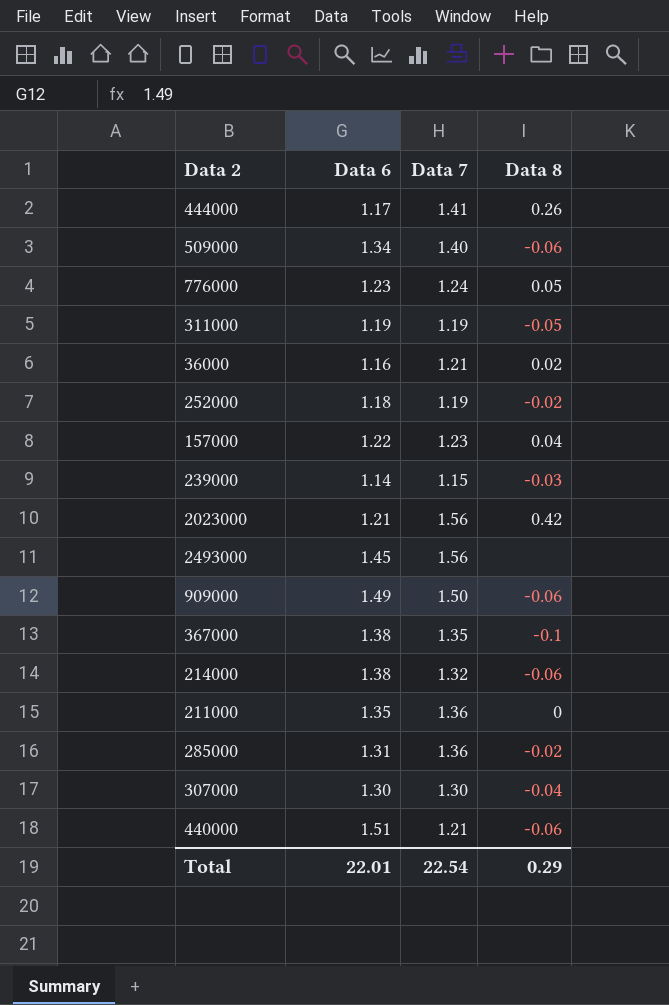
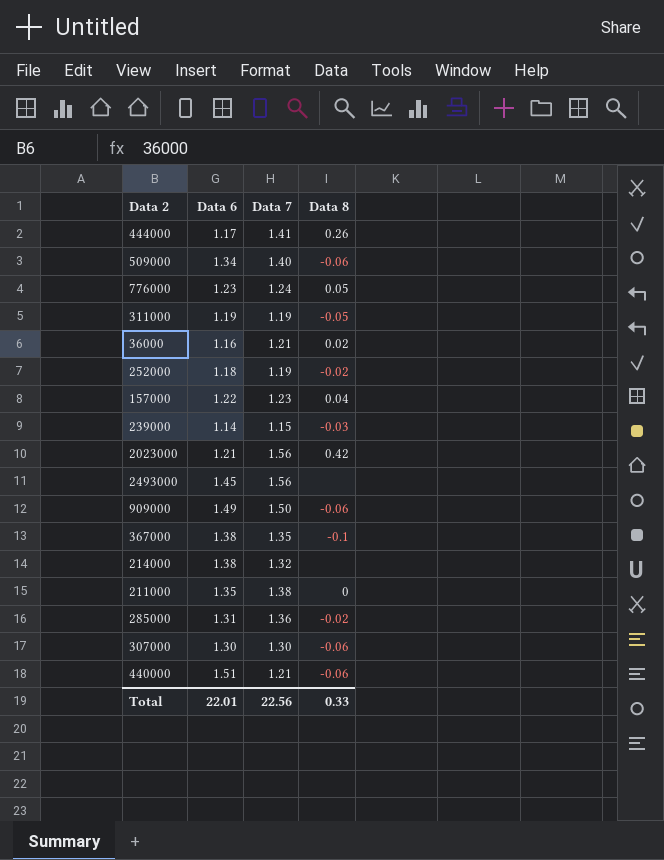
214000 | Data 8: -0.06 -> none
211000 | Data 7: 1.36 -> 1.38
307000 | Data 8: -0.04 -> -0.06
Total | Data 7: 22.54 -> 22.56
Total | Data 8: 0.29 -> 0.33

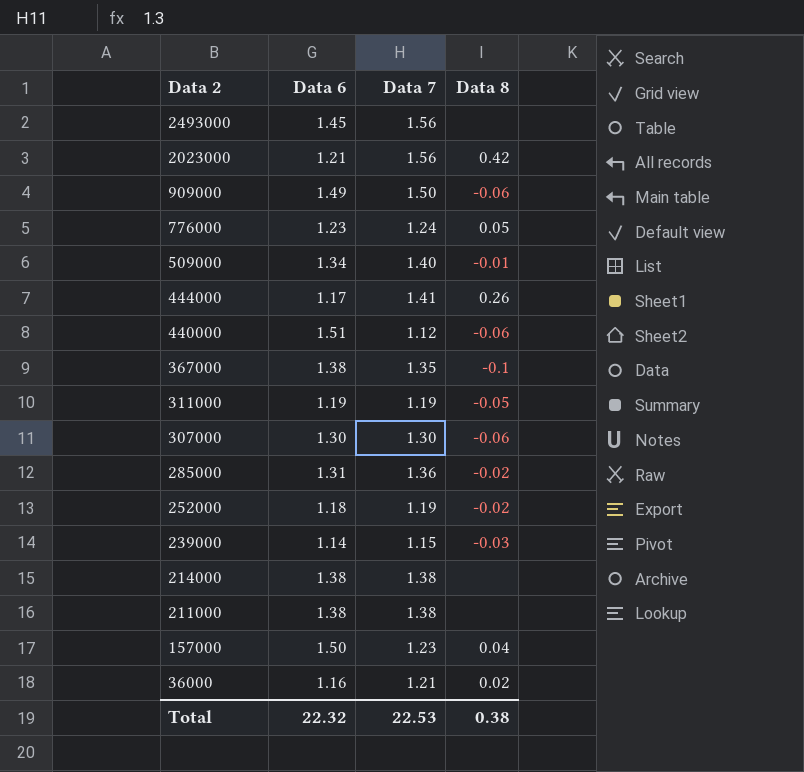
row order: none -> Data 2 descending
509000 | Data 8: -0.06 -> -0.01
440000 | Data 7: 1.21 -> 1.12
214000 | Data 7: 1.32 -> 1.38
211000 | Data 6: 1.35 -> 1.38
211000 | Data 8: 0 -> none
157000 | Data 6: 1.22 -> 1.50
Total | Data 6: 22.01 -> 22.32
Total | Data 7: 22.56 -> 22.53
Total | Data 8: 0.33 -> 0.38

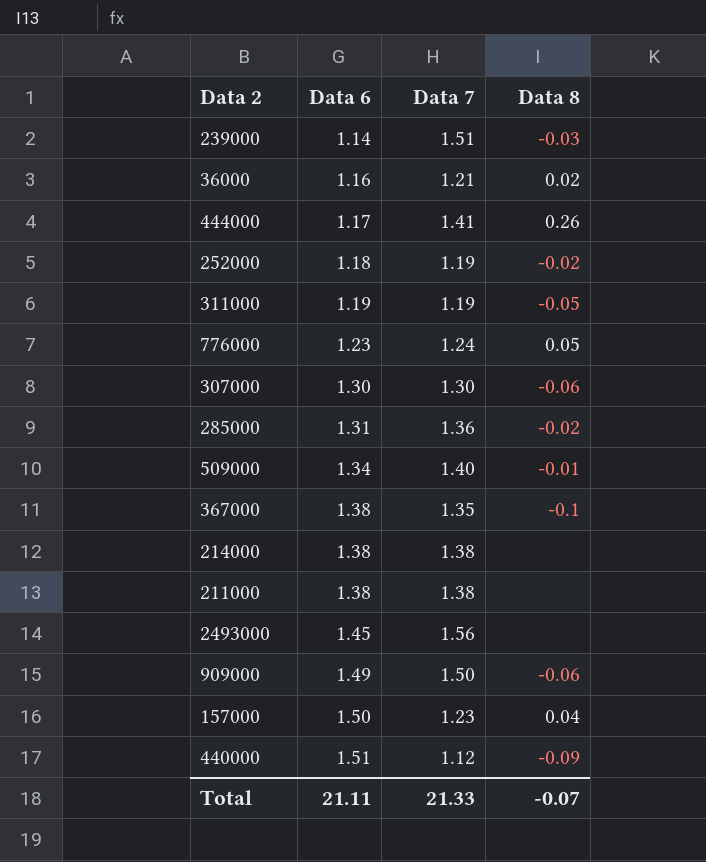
row order: Data 2 descending -> Data 6 ascending
row 2023000: 1.21 | 1.56 | 0.42 -> none
239000 | Data 7: 1.15 -> 1.51
440000 | Data 8: -0.06 -> -0.09
Total | Data 6: 22.32 -> 21.11
Total | Data 7: 22.53 -> 21.33
Total | Data 8: 0.38 -> -0.07

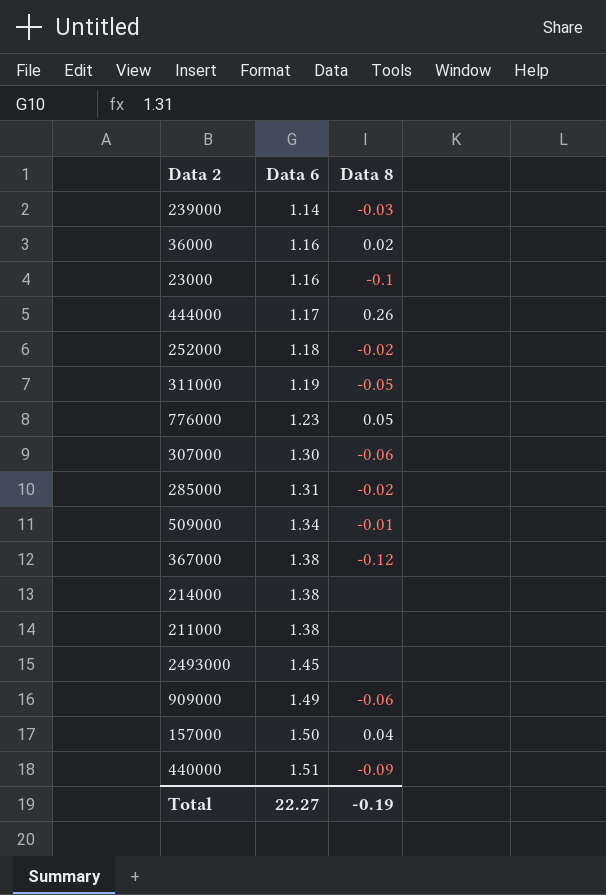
column Data 7 | position: 3 -> none
row 23000: none -> 1.16 | -0.1
367000 | Data 8: -0.1 -> -0.12
Total | Data 6: 21.11 -> 22.27
Total | Data 8: -0.07 -> -0.19

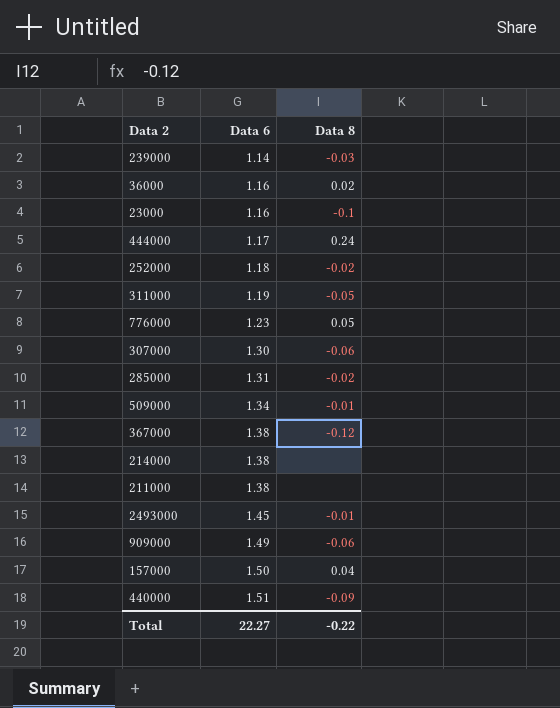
444000 | Data 8: 0.26 -> 0.24
2493000 | Data 8: none -> -0.01
Total | Data 8: -0.19 -> -0.22

